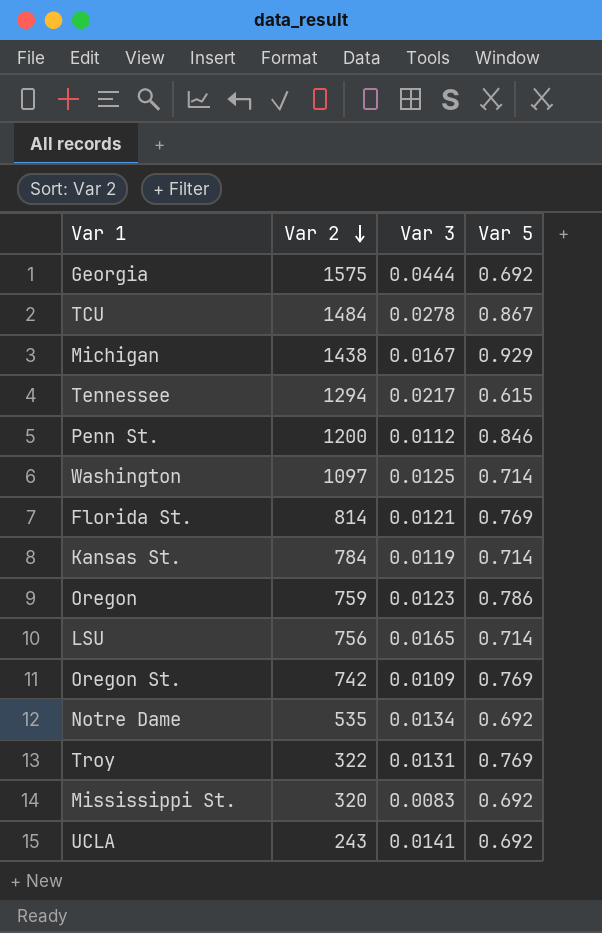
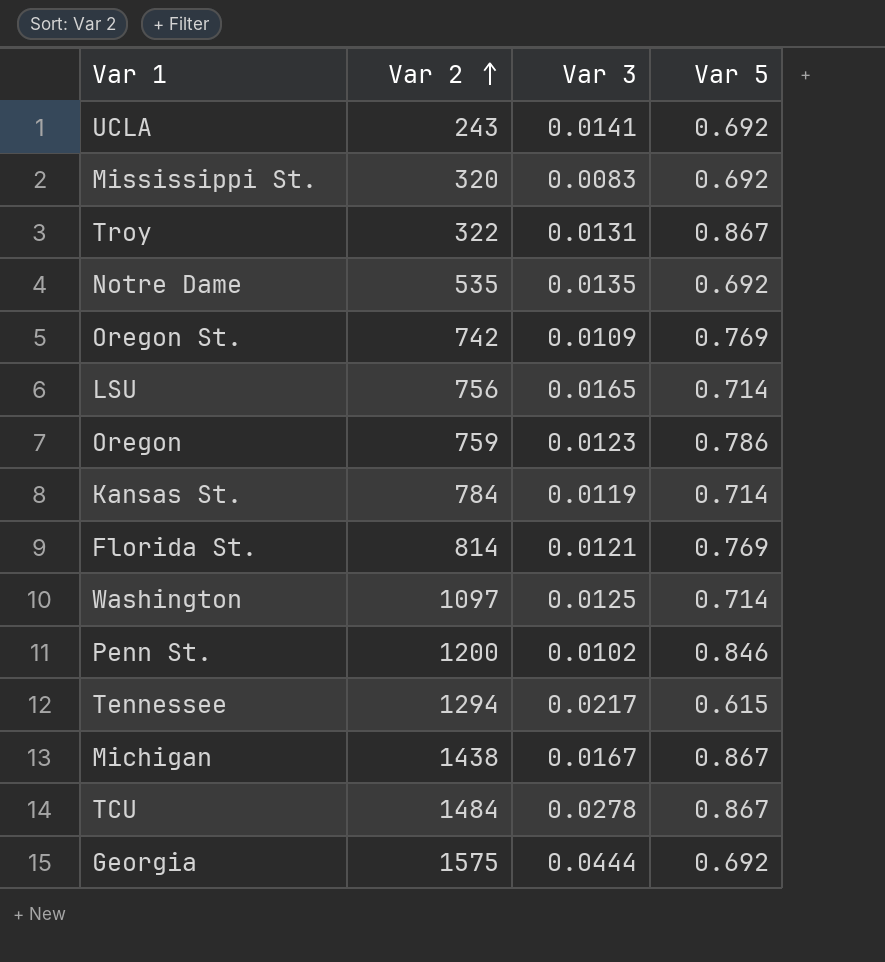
row order: Var 2 descending -> Var 2 ascending
Troy | Var 5: 0.769 -> 0.867
Notre Dame | Var 3: 0.0134 -> 0.0135
Penn St. | Var 3: 0.0112 -> 0.0102
Michigan | Var 5: 0.929 -> 0.867

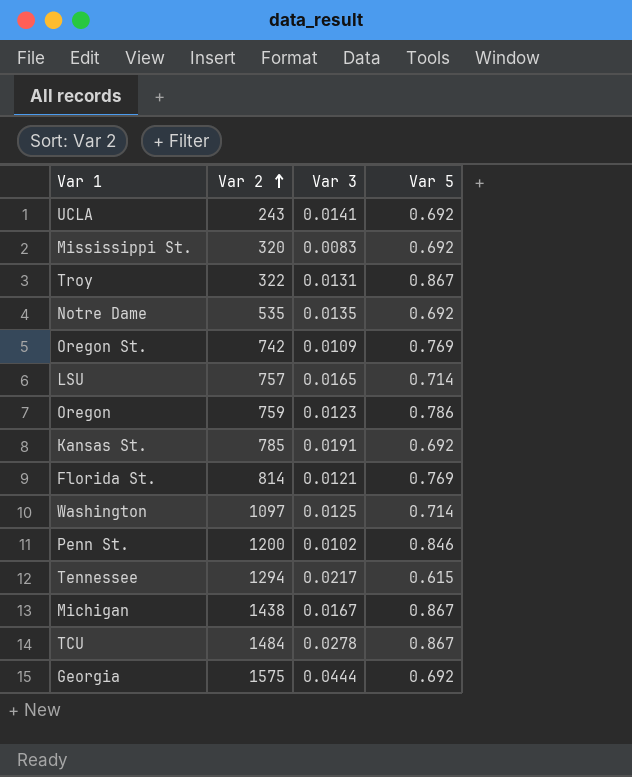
LSU | Var 2: 756 -> 757
Kansas St. | Var 2: 784 -> 785
Kansas St. | Var 3: 0.0119 -> 0.0191
Kansas St. | Var 5: 0.714 -> 0.692

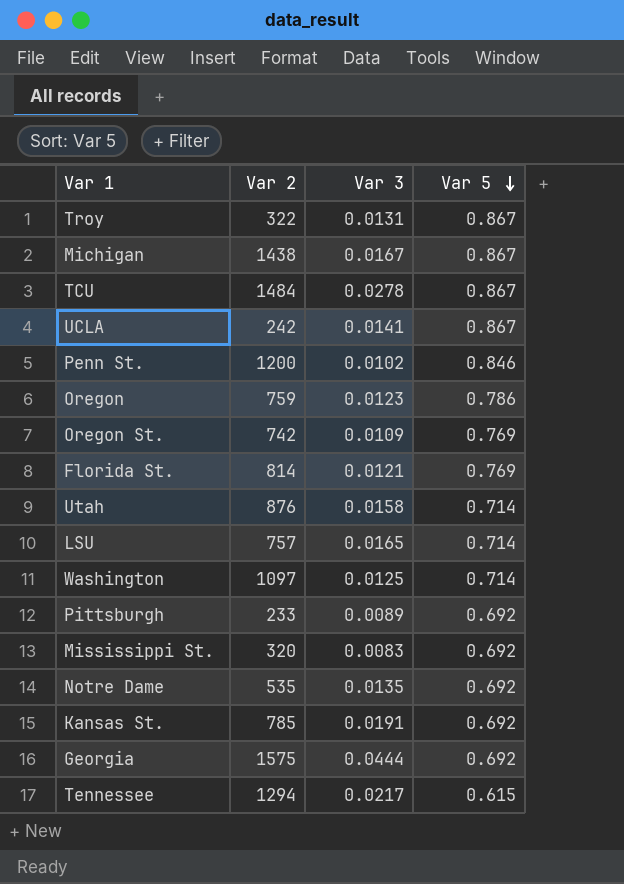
row order: Var 2 ascending -> Var 5 descending
UCLA | Var 2: 243 -> 242
UCLA | Var 5: 0.692 -> 0.867
row Utah: none -> 876 | 0.0158 | 0.714
row Pittsburgh: none -> 233 | 0.0089 | 0.692

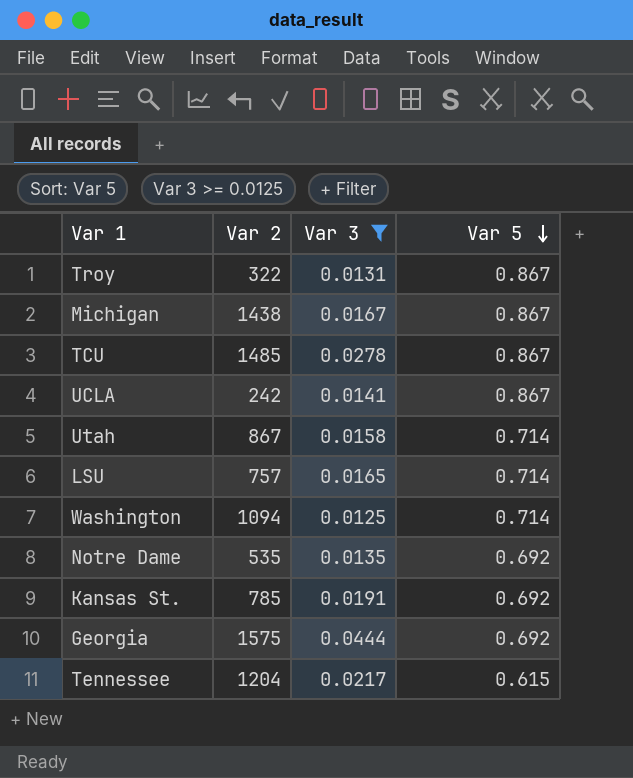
filter: none -> Var 3 >= 0.0125
TCU | Var 2: 1484 -> 1485
Utah | Var 2: 876 -> 867
Washington | Var 2: 1097 -> 1094
Tennessee | Var 2: 1294 -> 1204

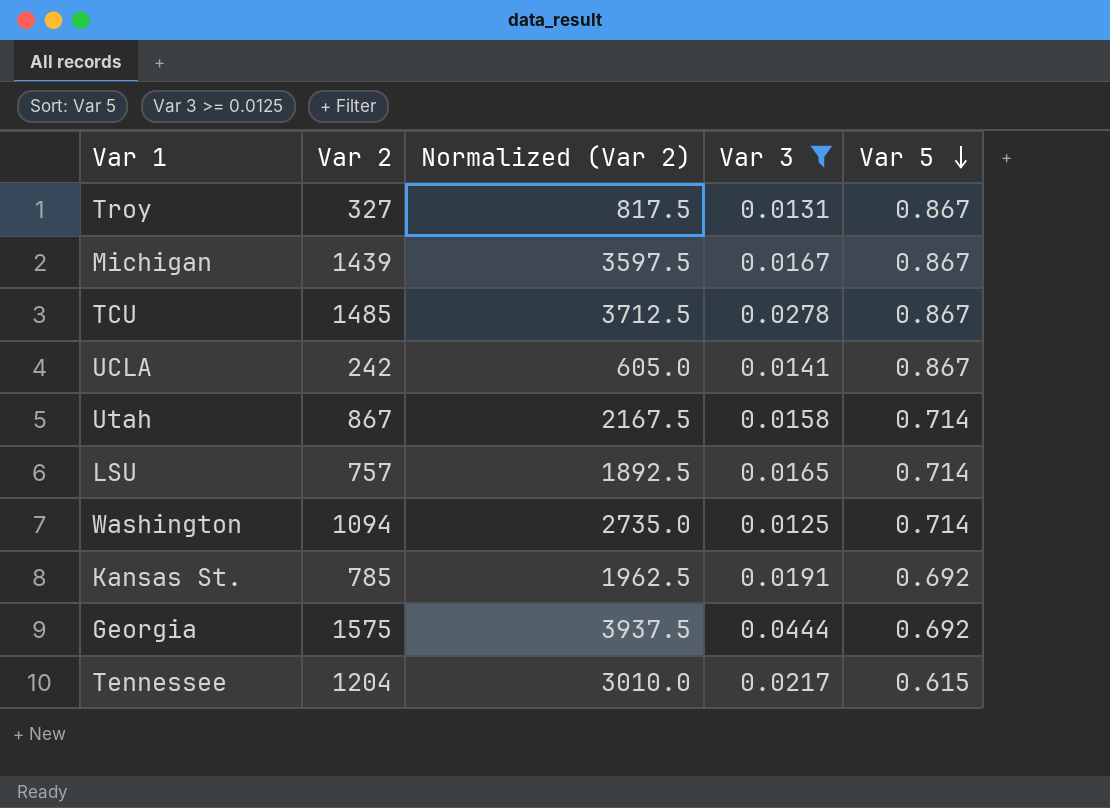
column Normalized (Var 2) | formula: none -> [Var 2] * 2.5
row Notre Dame: 535 | 0.0135 | 0.692 -> none
Troy | Var 2: 322 -> 327
Michigan | Var 2: 1438 -> 1439

